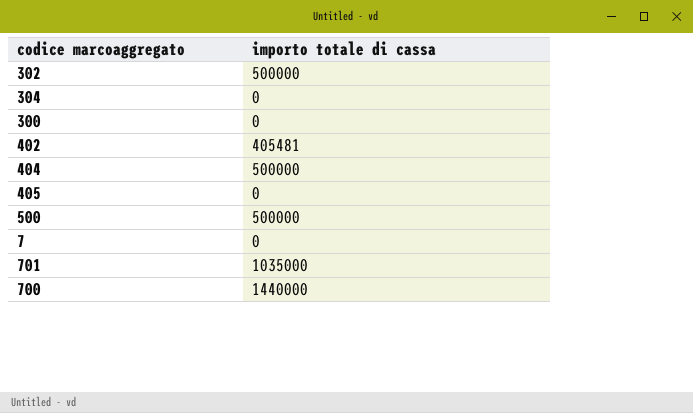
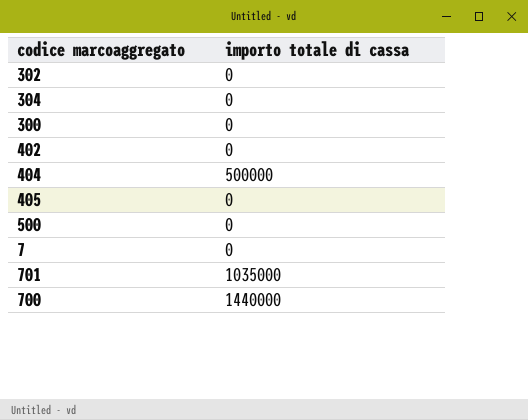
302 | importo totale di cassa: 500000 -> 0
402 | importo totale di cassa: 405481 -> 0
500 | importo totale di cassa: 500000 -> 0

